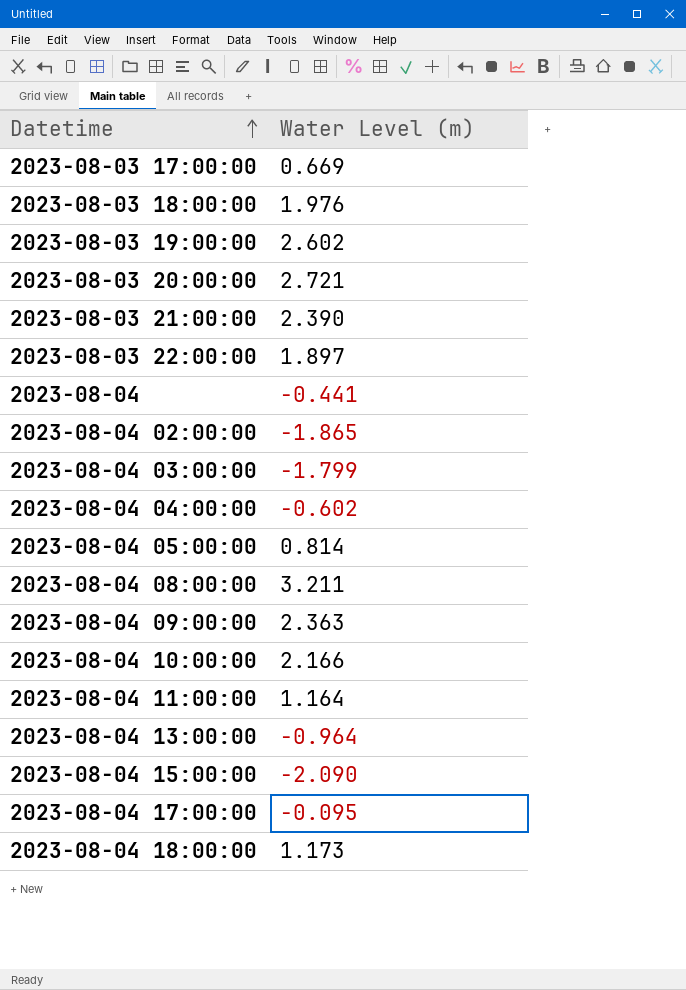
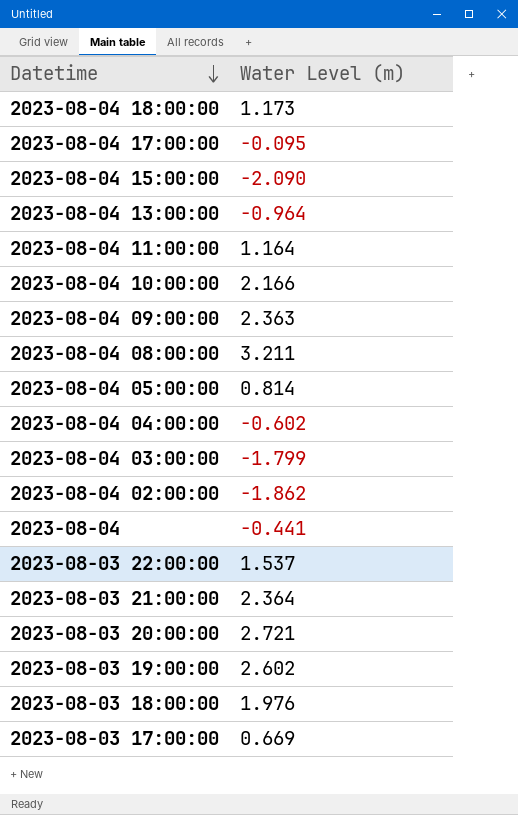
row order: Datetime ascending -> Datetime descending
2023-08-04 02:00:00 | Water Level (m): -1.865 -> -1.862
2023-08-03 22:00:00 | Water Level (m): 1.897 -> 1.537
2023-08-03 21:00:00 | Water Level (m): 2.390 -> 2.364

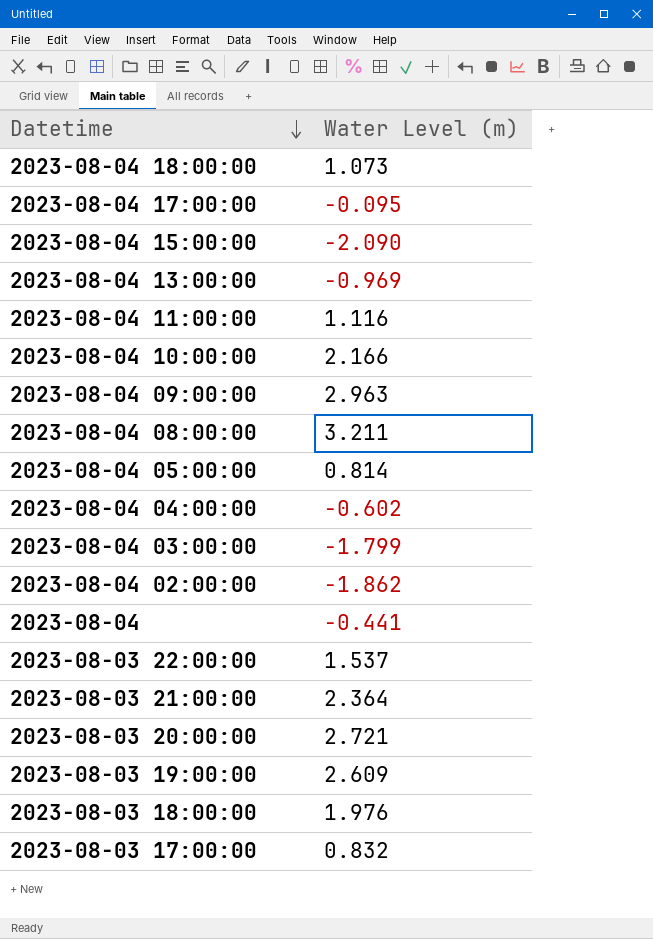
2023-08-04 18:00:00 | Water Level (m): 1.173 -> 1.073
2023-08-04 13:00:00 | Water Level (m): -0.964 -> -0.969
2023-08-04 11:00:00 | Water Level (m): 1.164 -> 1.116
2023-08-04 09:00:00 | Water Level (m): 2.363 -> 2.963
2023-08-03 19:00:00 | Water Level (m): 2.602 -> 2.609
2023-08-03 17:00:00 | Water Level (m): 0.669 -> 0.832

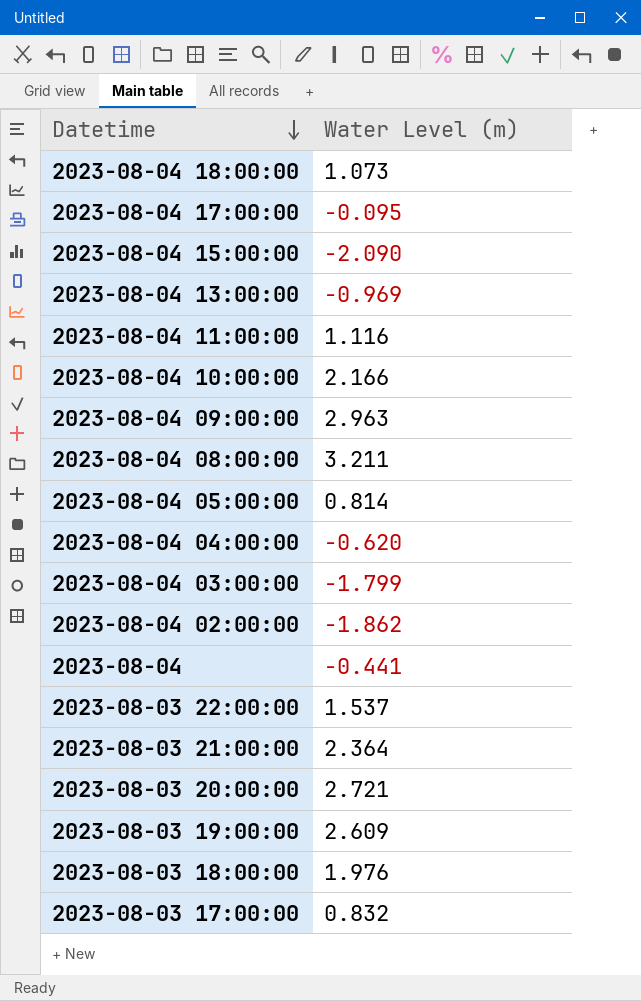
2023-08-04 04:00:00 | Water Level (m): -0.602 -> -0.620

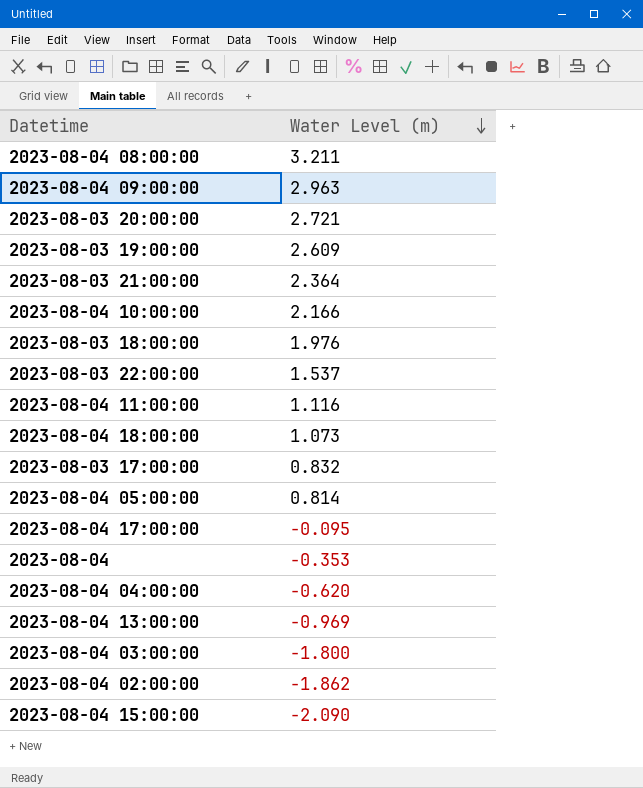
row order: Datetime descending -> Water Level (m) descending
2023-08-04 | Water Level (m): -0.441 -> -0.353
2023-08-04 03:00:00 | Water Level (m): -1.799 -> -1.800

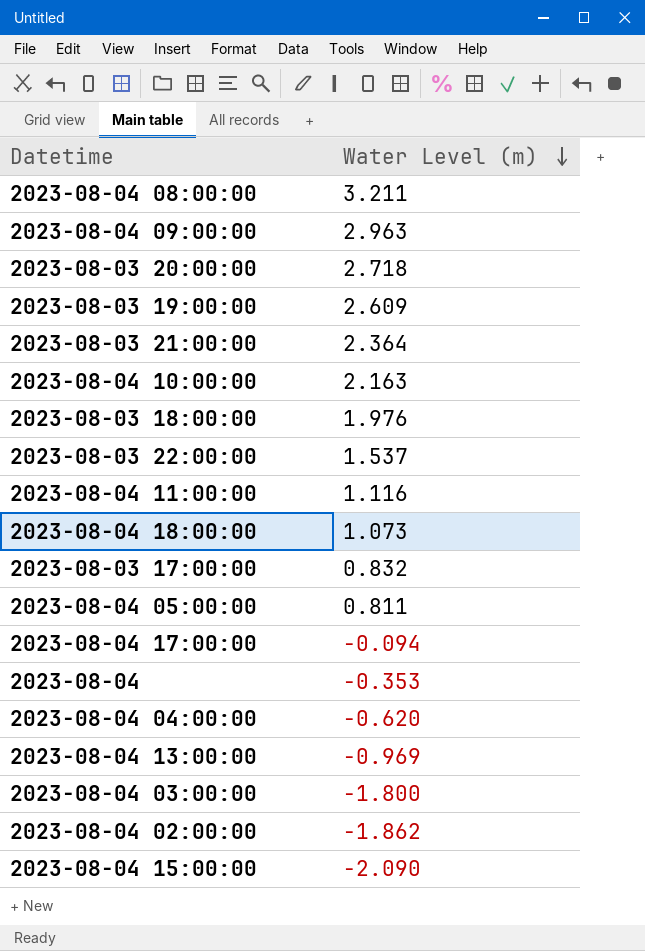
2023-08-03 20:00:00 | Water Level (m): 2.721 -> 2.718
2023-08-04 10:00:00 | Water Level (m): 2.166 -> 2.163
2023-08-04 05:00:00 | Water Level (m): 0.814 -> 0.811
2023-08-04 17:00:00 | Water Level (m): -0.095 -> -0.094

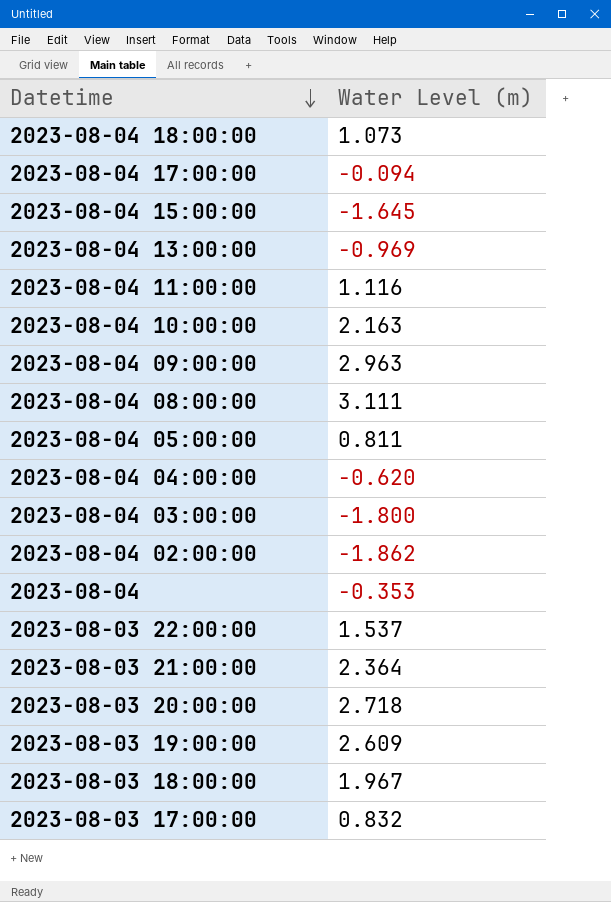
row order: Water Level (m) descending -> Datetime descending
2023-08-04 15:00:00 | Water Level (m): -2.090 -> -1.645
2023-08-04 08:00:00 | Water Level (m): 3.211 -> 3.111
2023-08-03 18:00:00 | Water Level (m): 1.976 -> 1.967

